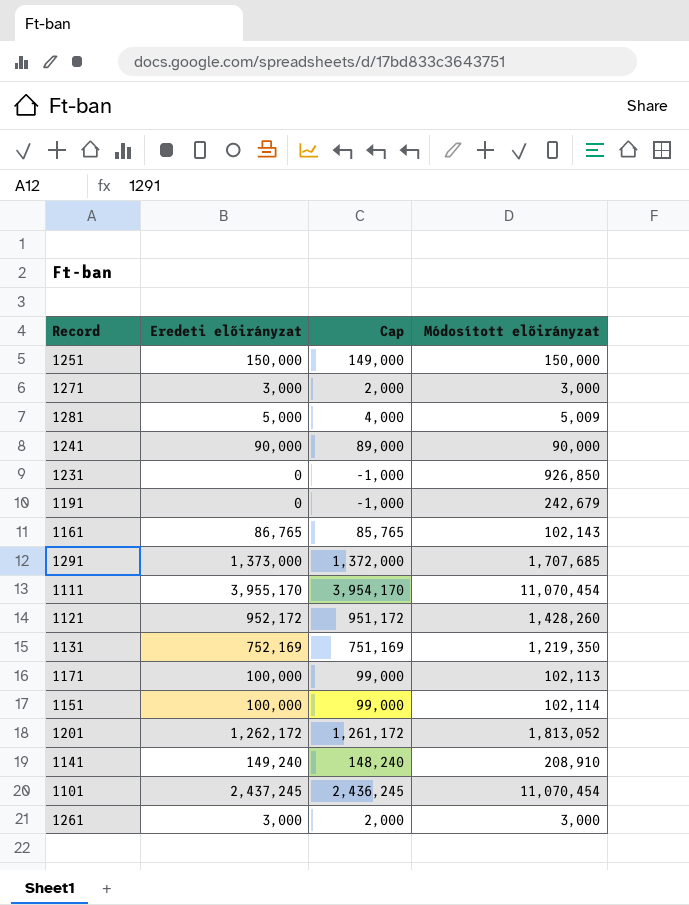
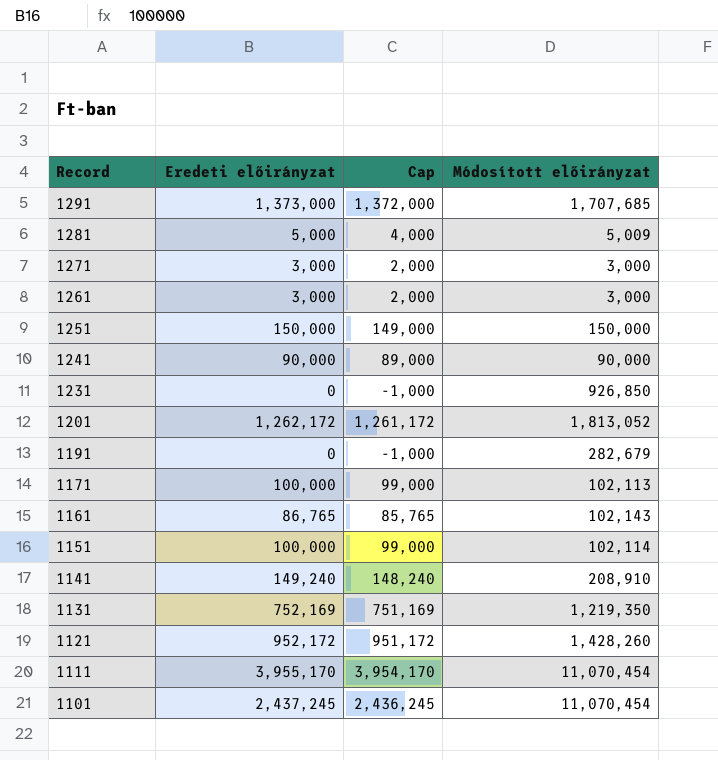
row order: none -> Record descending
1191 | Módosított előirányzat: 242,679 -> 282,679

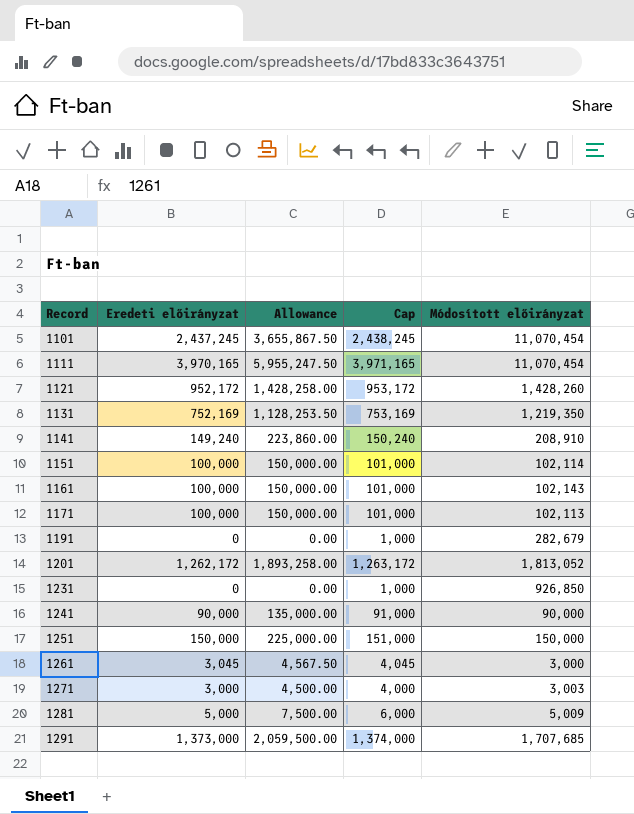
row order: Record descending -> Record ascending
column Allowance | formula: none -> [Eredeti előirányzat] * 1.5
column Cap | formula: [Eredeti előirányzat] - 1000 -> [Eredeti előirányzat] + 1000
1111 | Eredeti előirányzat: 3,955,170 -> 3,970,165
1161 | Eredeti előirányzat: 86,765 -> 100,000
1261 | Eredeti előirányzat: 3,000 -> 3,045
1271 | Módosított előirányzat: 3,000 -> 3,003

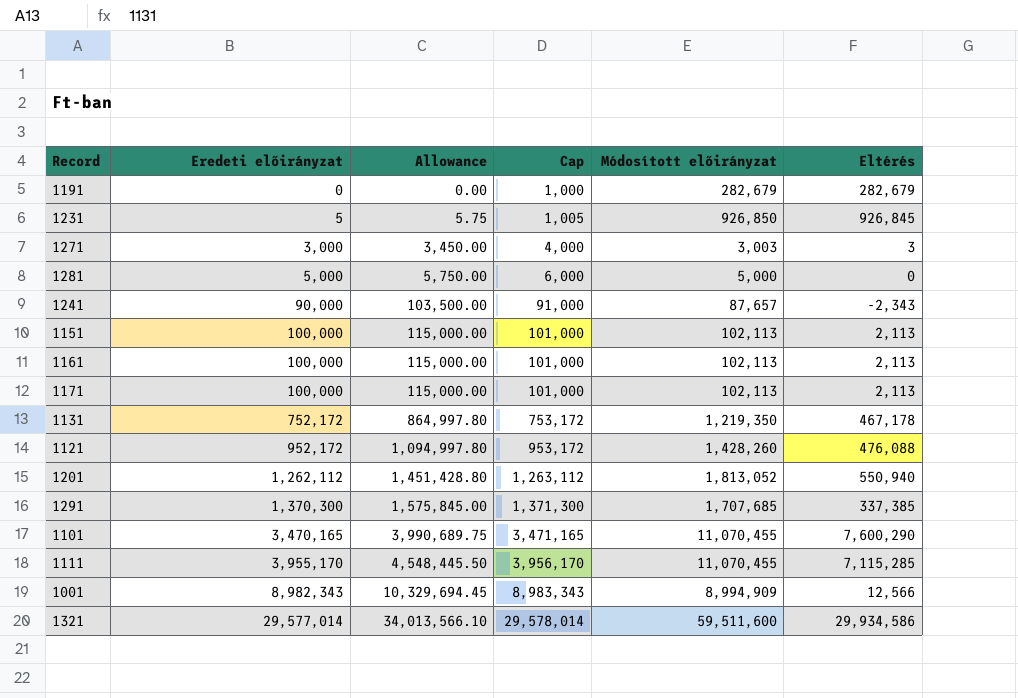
row order: Record ascending -> Eredeti előirányzat ascending
column Allowance | formula: [Eredeti előirányzat] * 1.5 -> [Eredeti előirányzat] * 1.15
column Eltérés | formula: none -> [Módosított előirányzat] - [Eredeti előirányzat]
row 1141: 149,240 | 223,860.00 | 150,240 | 208,910 -> none
row 1251: 150,000 | 225,000.00 | 151,000 | 150,000 -> none
row 1261: 3,045 | 4,567.50 | 4,045 | 3,000 -> none
1231 | Eredeti előirányzat: 0 -> 5
1231 | Cap: 1,000 -> 1,005
1281 | Módosított előirányzat: 5,009 -> 5,000
1241 | Módosított előirányzat: 90,000 -> 87,657
1151 | Módosított előirányzat: 102,114 -> 102,113
1161 | Módosított előirányzat: 102,143 -> 102,113
1131 | Eredeti előirányzat: 752,169 -> 752,172
1131 | Cap: 753,169 -> 753,172
1201 | Eredeti előirányzat: 1,262,172 -> 1,262,112
1201 | Cap: 1,263,172 -> 1,263,112
1291 | Eredeti előirányzat: 1,373,000 -> 1,370,300
1291 | Cap: 1,374,000 -> 1,371,300
1101 | Eredeti előirányzat: 2,437,245 -> 3,470,165
1101 | Cap: 2,438,245 -> 3,471,165
1101 | Módosított előirányzat: 11,070,454 -> 11,070,455
1111 | Eredeti előirányzat: 3,970,165 -> 3,955,170
1111 | Cap: 3,971,165 -> 3,956,170
1111 | Módosított előirányzat: 11,070,454 -> 11,070,455
row 1001: none -> 8,982,343 | 10,329,694.45 | 8,983,343 | 8,994,909 | 12,566
row 1321: none -> 29,577,014 | 34,013,566.10 | 29,578,014 | 59,511,600 | 29,934,586

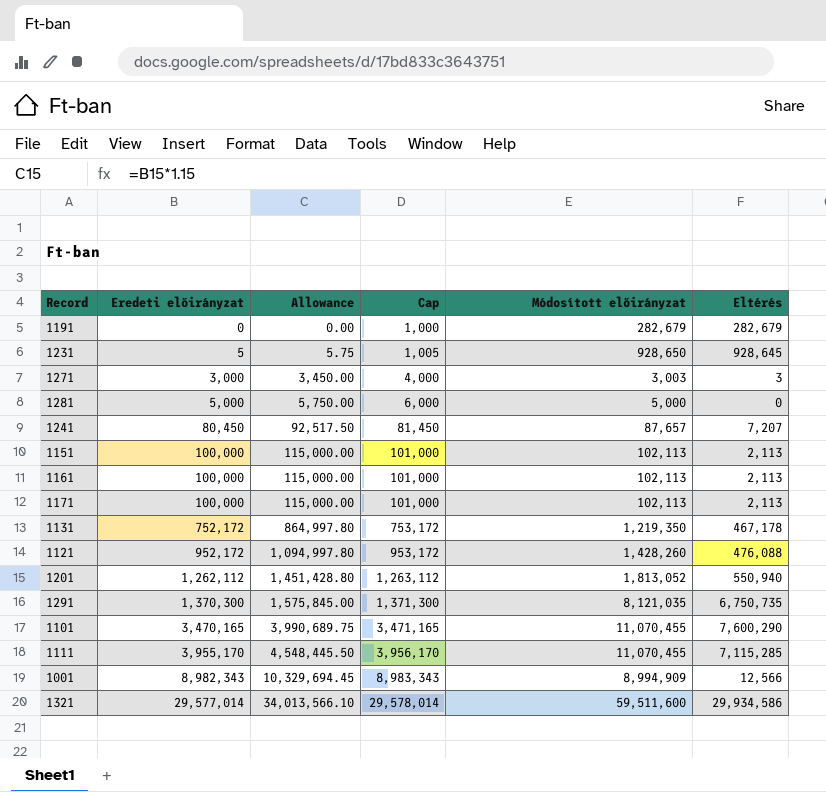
1231 | Módosított előirányzat: 926,850 -> 928,650
1231 | Eltérés: 926,845 -> 928,645
1241 | Eredeti előirányzat: 90,000 -> 80,450
1241 | Allowance: 103,500.00 -> 92,517.50
1241 | Cap: 91,000 -> 81,450
1241 | Eltérés: -2,343 -> 7,207
1291 | Módosított előirányzat: 1,707,685 -> 8,121,035
1291 | Eltérés: 337,385 -> 6,750,735

